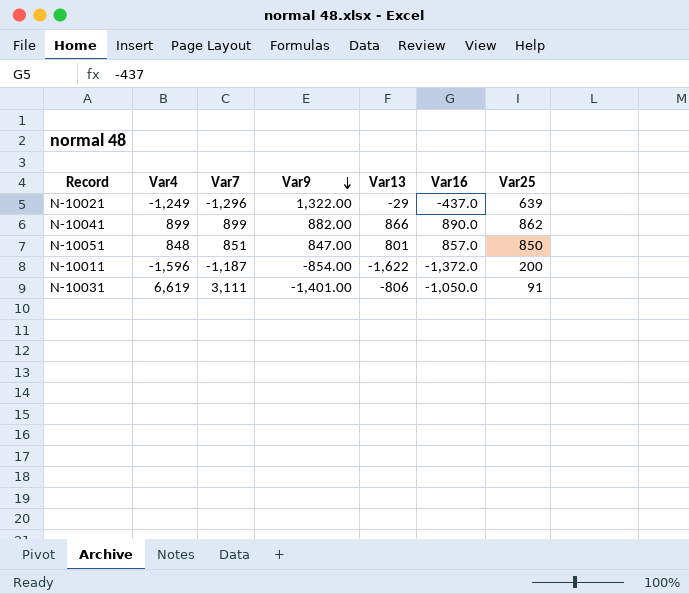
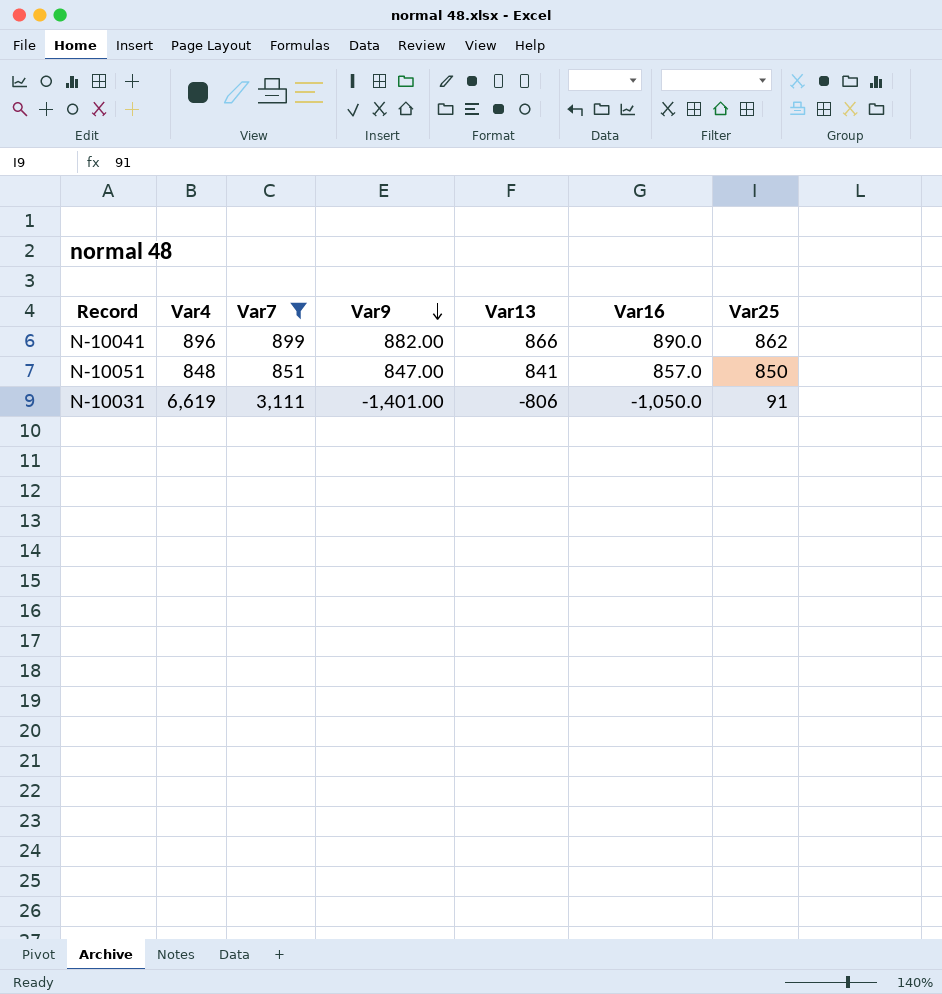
filter: none -> Var7 >= 851
N-10041 | Var4: 899 -> 896
N-10051 | Var13: 801 -> 841

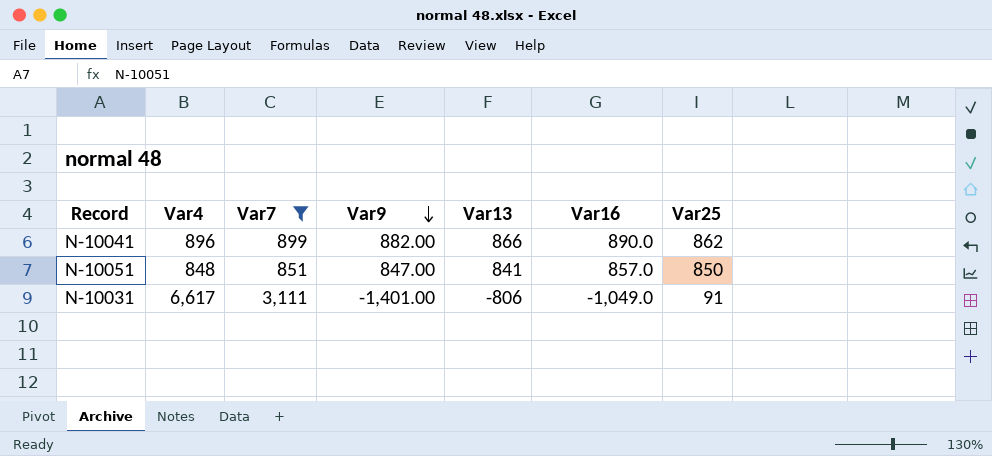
N-10031 | Var4: 6,619 -> 6,617
N-10031 | Var16: -1,050.0 -> -1,049.0

